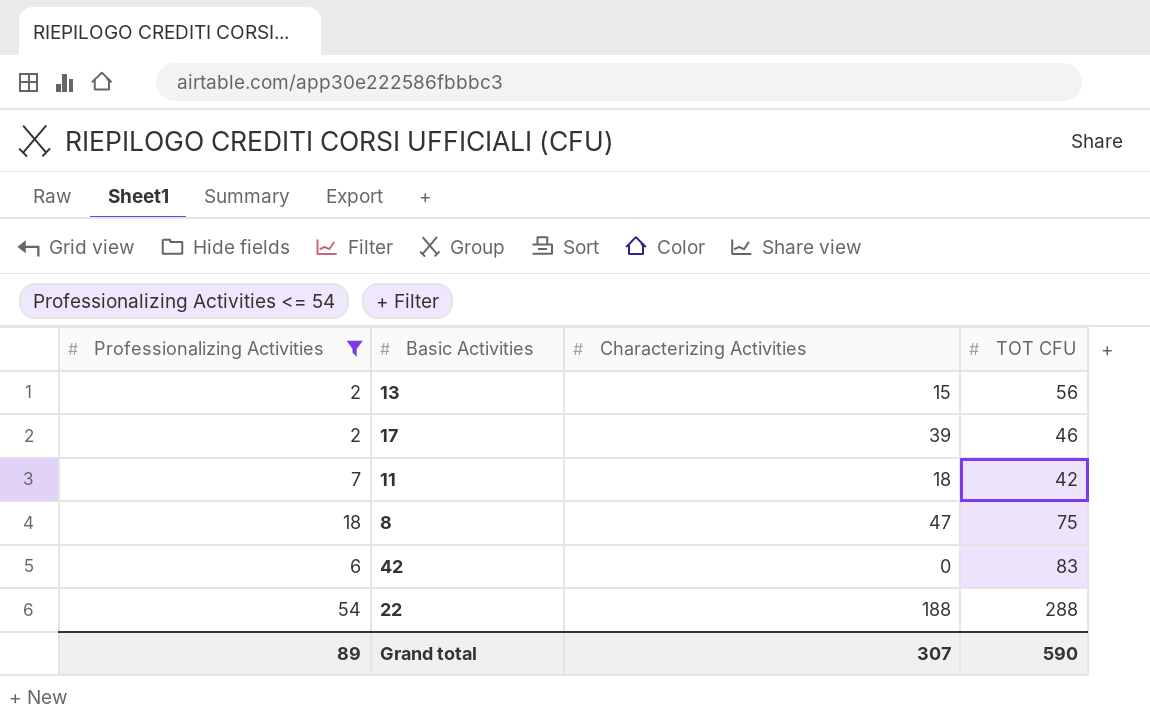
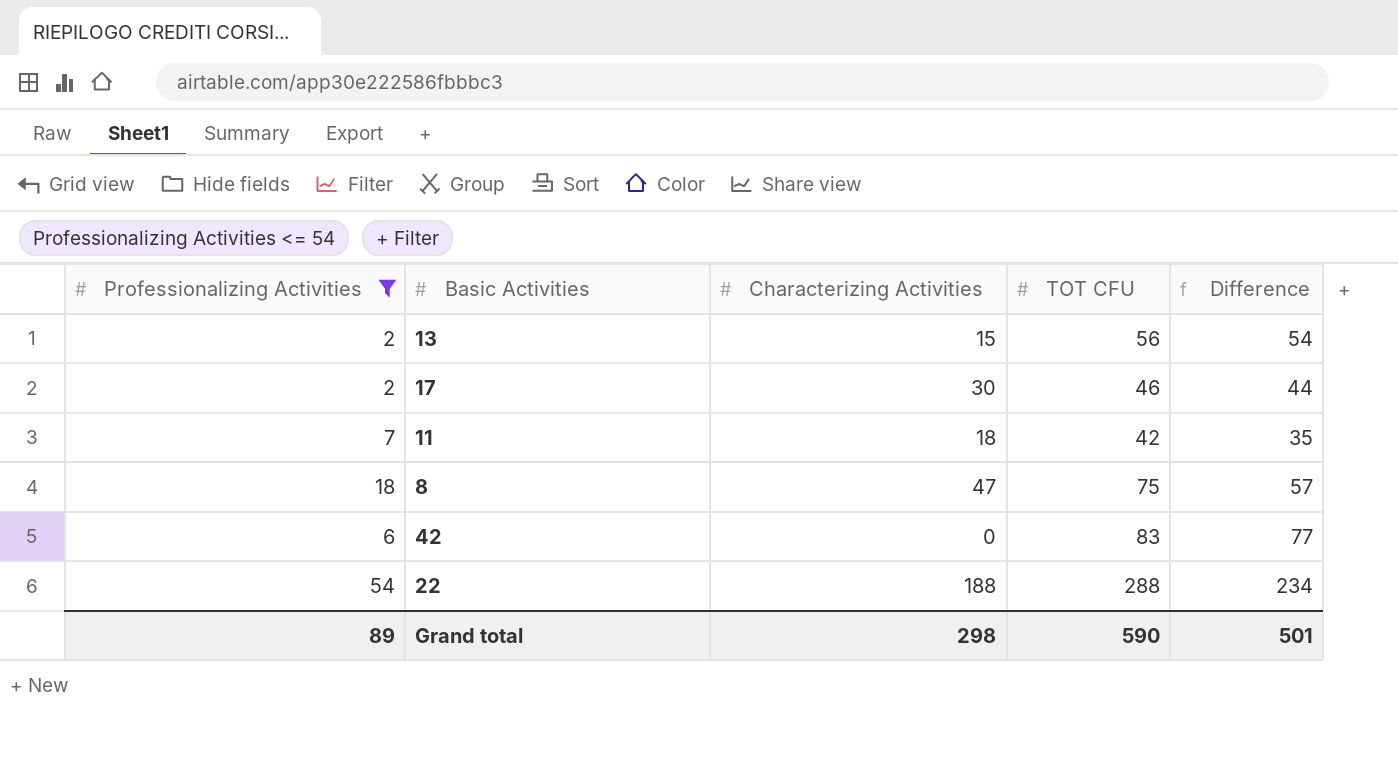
column Difference | formula: none -> [TOT CFU] - [Professionalizing Activities]
17 | Characterizing Activities: 39 -> 30
Grand total | Characterizing Activities: 307 -> 298

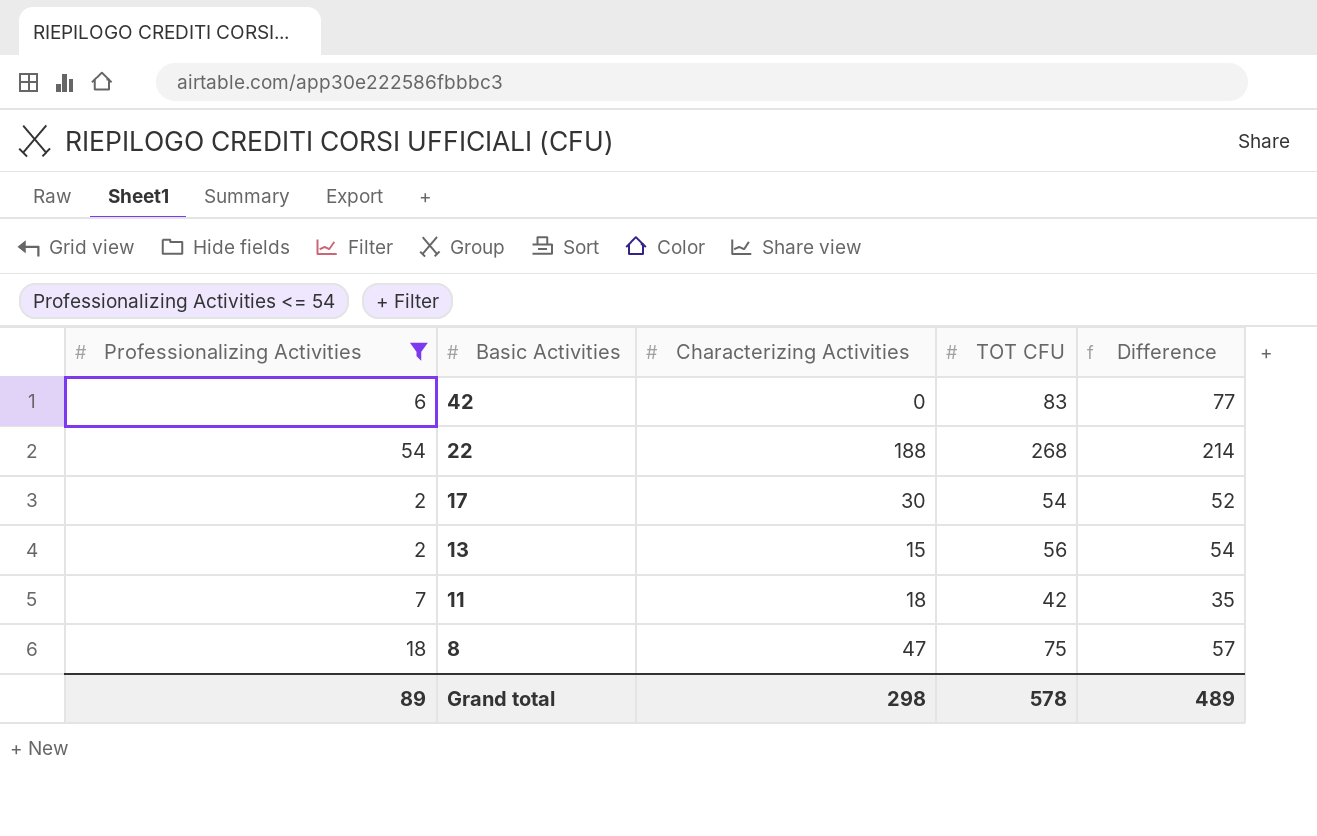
row order: none -> Basic Activities descending
22 | TOT CFU: 288 -> 268
22 | Difference: 234 -> 214
17 | TOT CFU: 46 -> 54
17 | Difference: 44 -> 52
Grand total | TOT CFU: 590 -> 578
Grand total | Difference: 501 -> 489

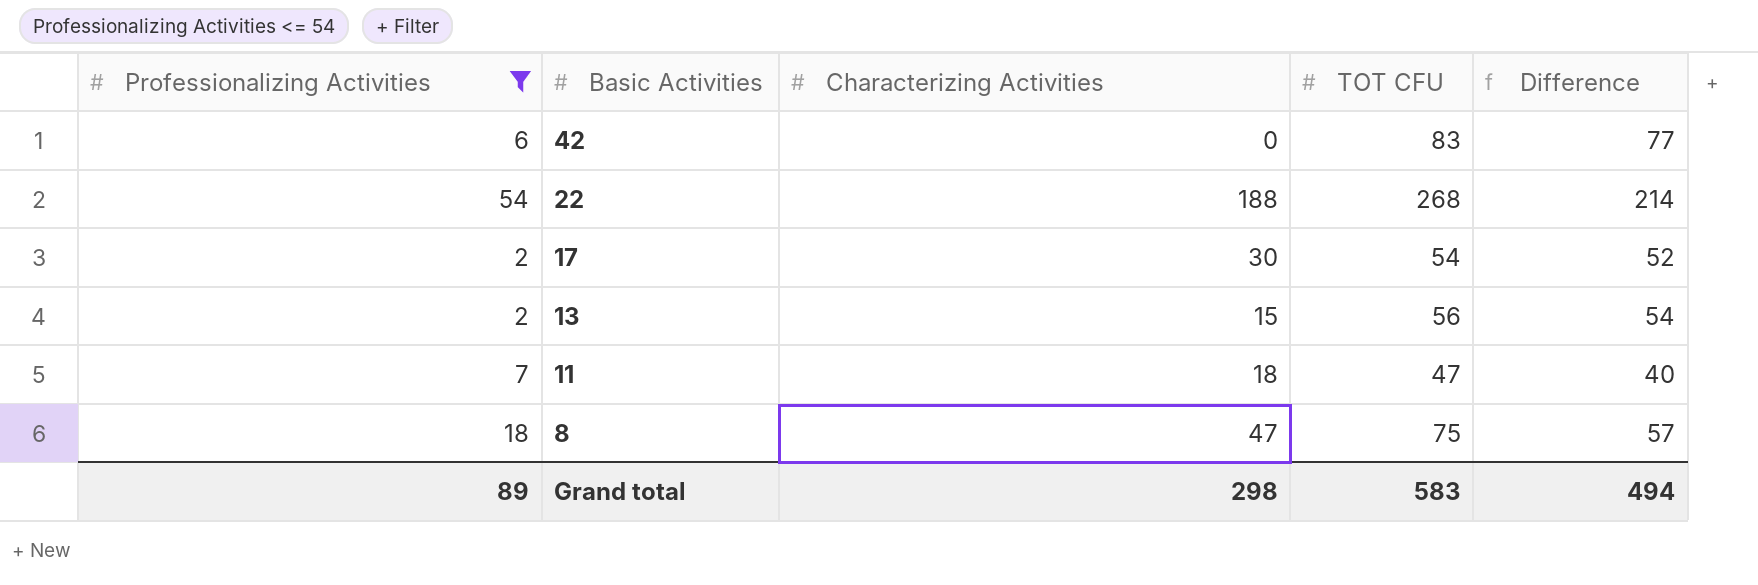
11 | TOT CFU: 42 -> 47
11 | Difference: 35 -> 40
Grand total | TOT CFU: 578 -> 583
Grand total | Difference: 489 -> 494

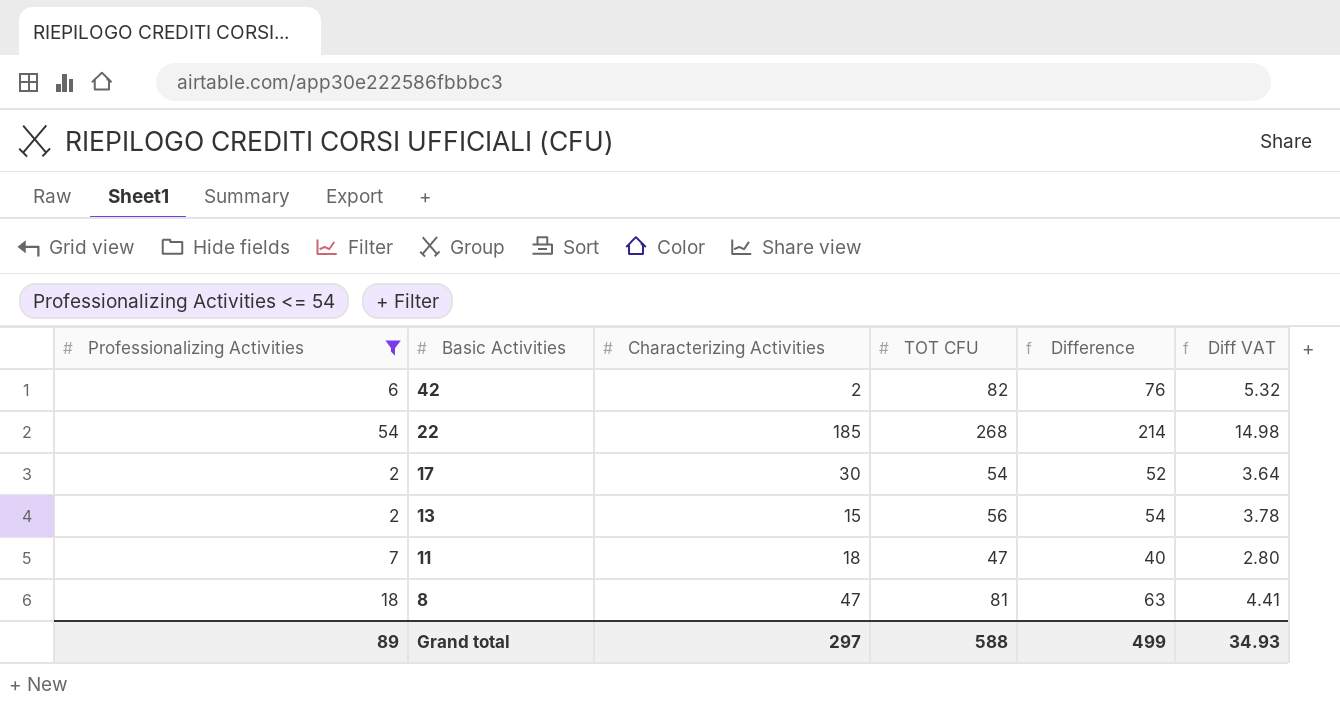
column Diff VAT | formula: none -> [Difference] * 0.07
42 | Characterizing Activities: 0 -> 2
42 | TOT CFU: 83 -> 82
42 | Difference: 77 -> 76
22 | Characterizing Activities: 188 -> 185
8 | TOT CFU: 75 -> 81
8 | Difference: 57 -> 63
Grand total | Characterizing Activities: 298 -> 297
Grand total | TOT CFU: 583 -> 588
Grand total | Difference: 494 -> 499

